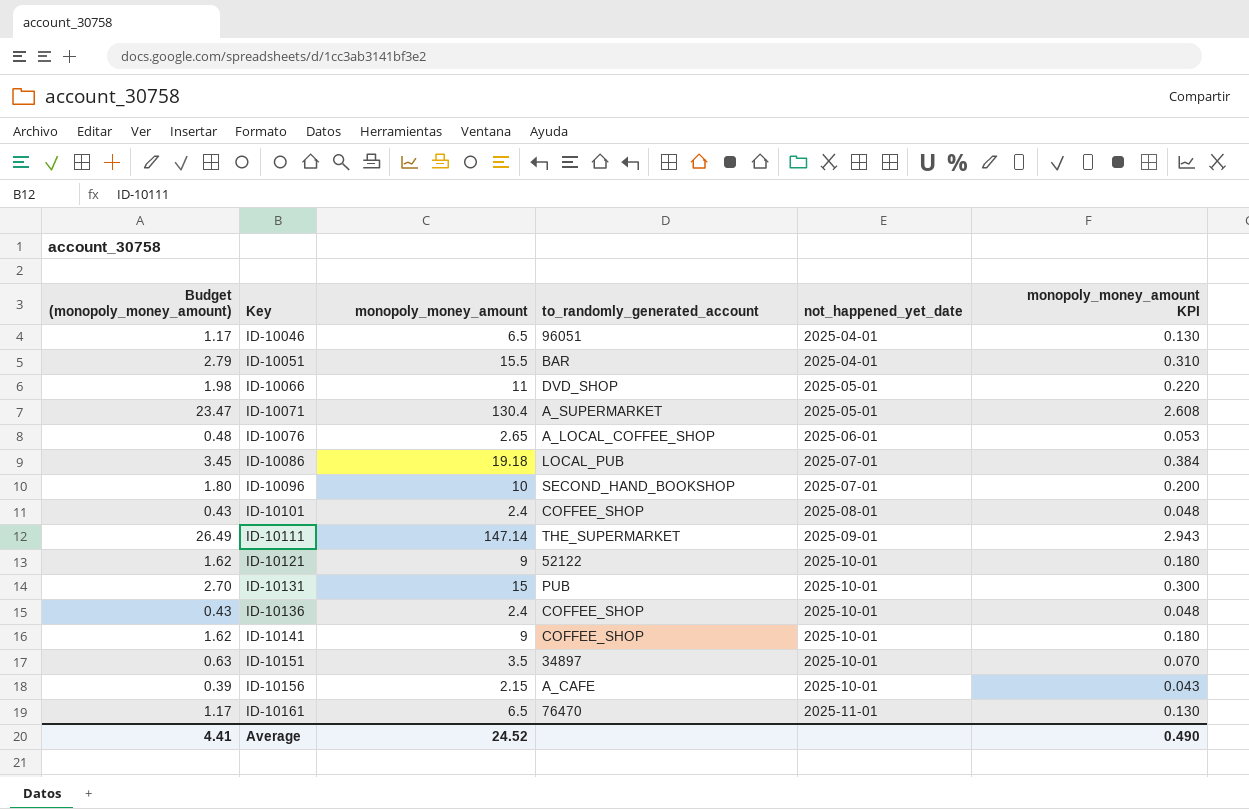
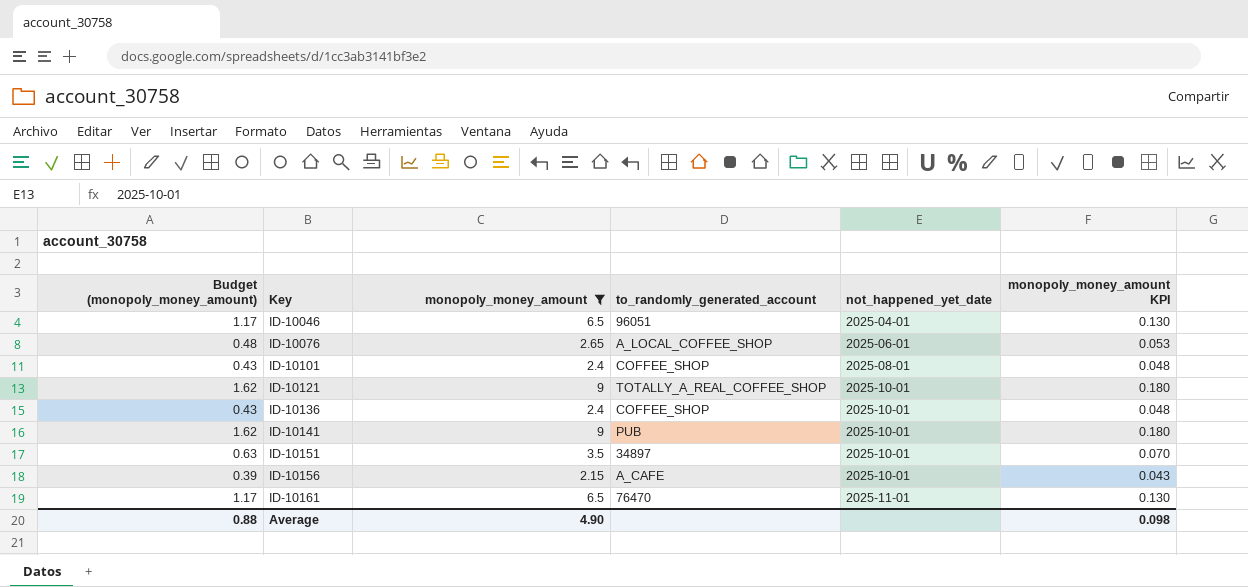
filter: none -> monopoly_money_amount <= 9
ID-10121 | to_randomly_generated_account: 52122 -> TOTALLY_A_REAL_COFFEE_SHOP
ID-10141 | to_randomly_generated_account: COFFEE_SHOP -> PUB
Average | Budget (monopoly_money_amount): 4.41 -> 0.88
Average | monopoly_money_amount: 24.52 -> 4.90
Average | monopoly_money_amount KPI: 0.490 -> 0.098

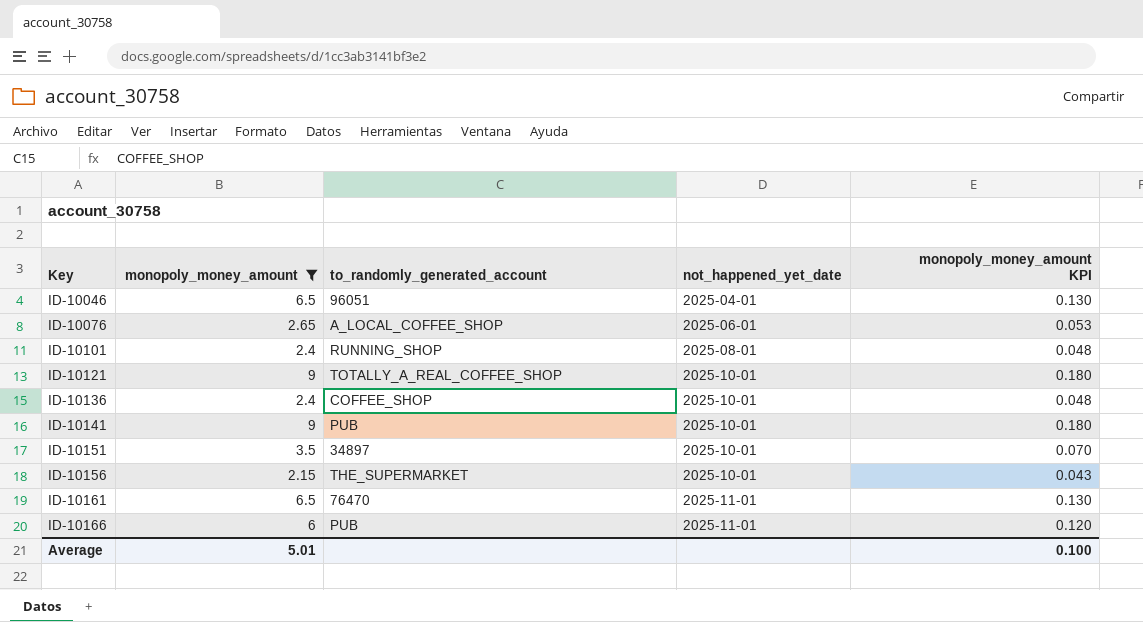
column Budget (monopoly_money_amount) | formula: [monopoly_money_amount] * 0.18 -> none
ID-10101 | to_randomly_generated_account: COFFEE_SHOP -> RUNNING_SHOP
ID-10156 | to_randomly_generated_account: A_CAFE -> THE_SUPERMARKET
row ID-10166: none -> 6 | PUB | 2025-11-01 | 0.120
Average | monopoly_money_amount: 4.90 -> 5.01
Average | monopoly_money_amount KPI: 0.098 -> 0.100

